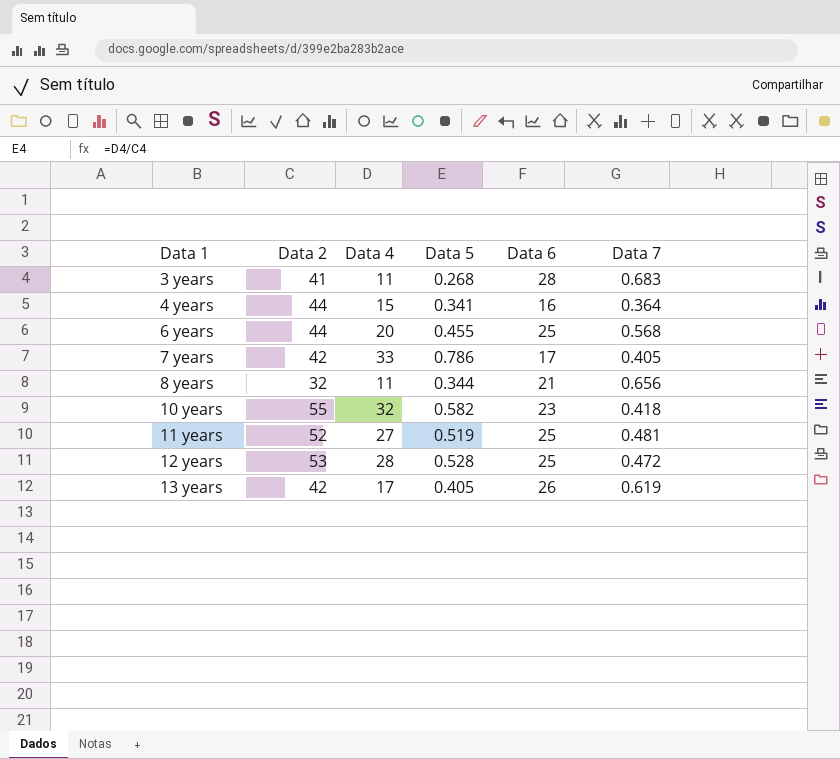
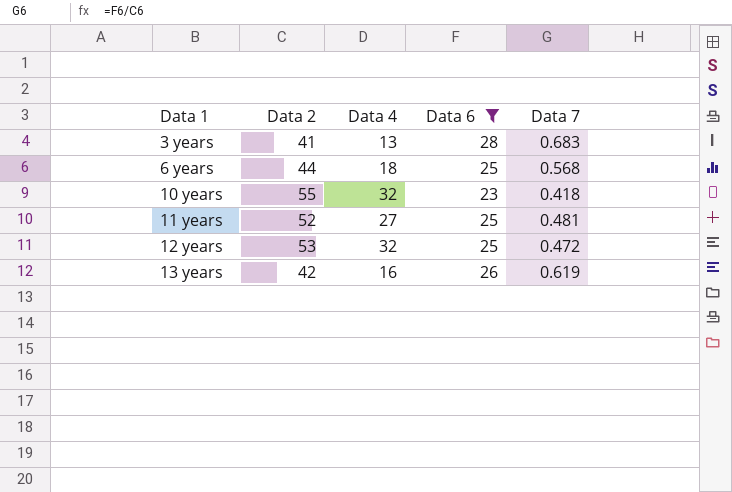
filter: none -> Data 6 >= 23
column Data 5 | formula: [Data 4] / [Data 2] -> none
3 years | Data 4: 11 -> 13
6 years | Data 4: 20 -> 18
12 years | Data 4: 28 -> 32
13 years | Data 4: 17 -> 16

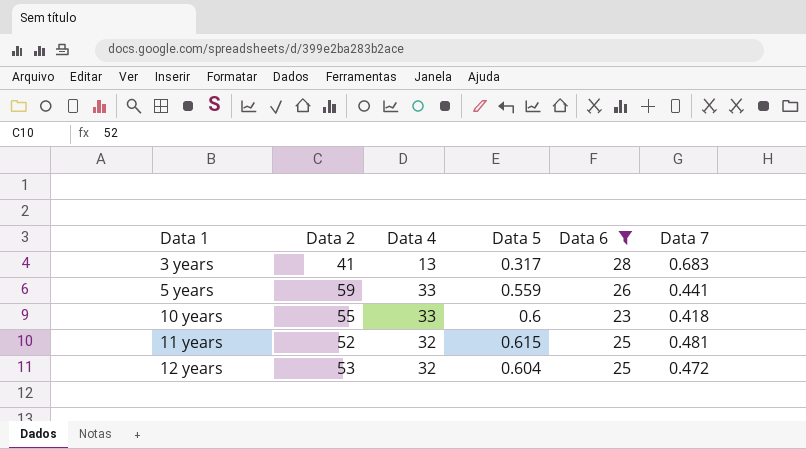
column Data 5 | formula: none -> [Data 4] / [Data 2]
row 6 years: 44 | 18 | 25 | 0.568 -> none
row 13 years: 42 | 16 | 26 | 0.619 -> none
row 5 years: none -> 59 | 33 | 0.559 | 26 | 0.441
10 years | Data 4: 32 -> 33
11 years | Data 4: 27 -> 32

